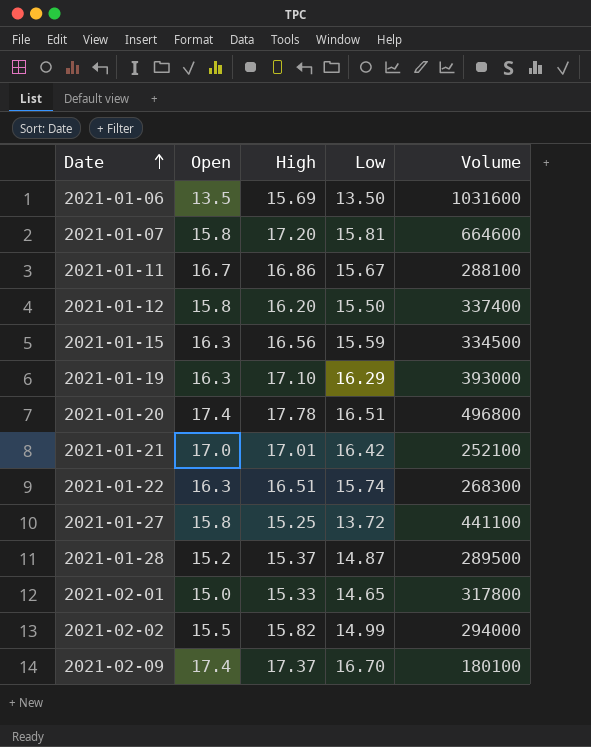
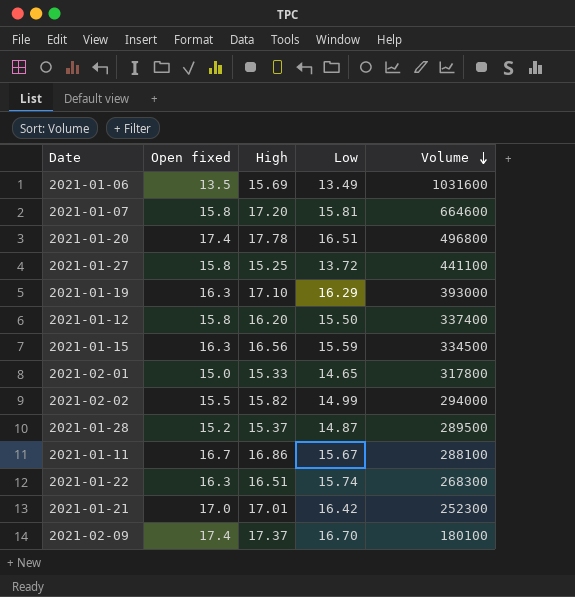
row order: Date ascending -> Volume descending
column name: Open -> Open fixed
2021-01-06 | Low: 13.50 -> 13.49
2021-01-21 | Volume: 252100 -> 252300

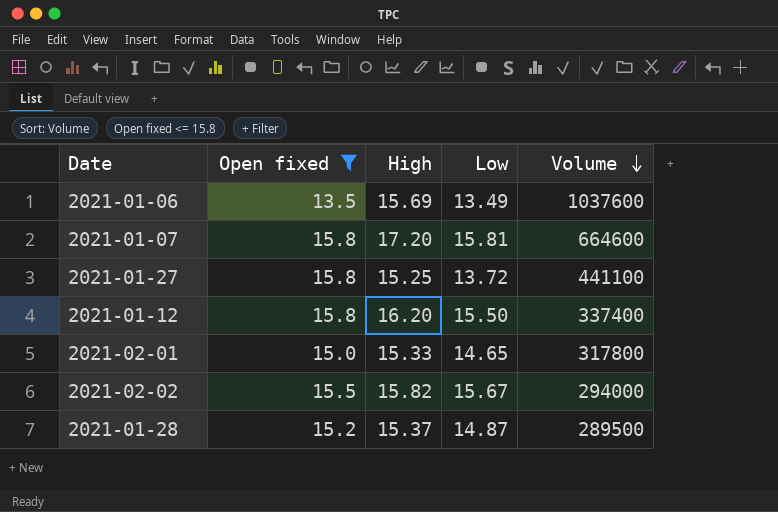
filter: none -> Open fixed <= 15.8
2021-01-06 | Volume: 1031600 -> 1037600
2021-02-02 | Low: 14.99 -> 15.67

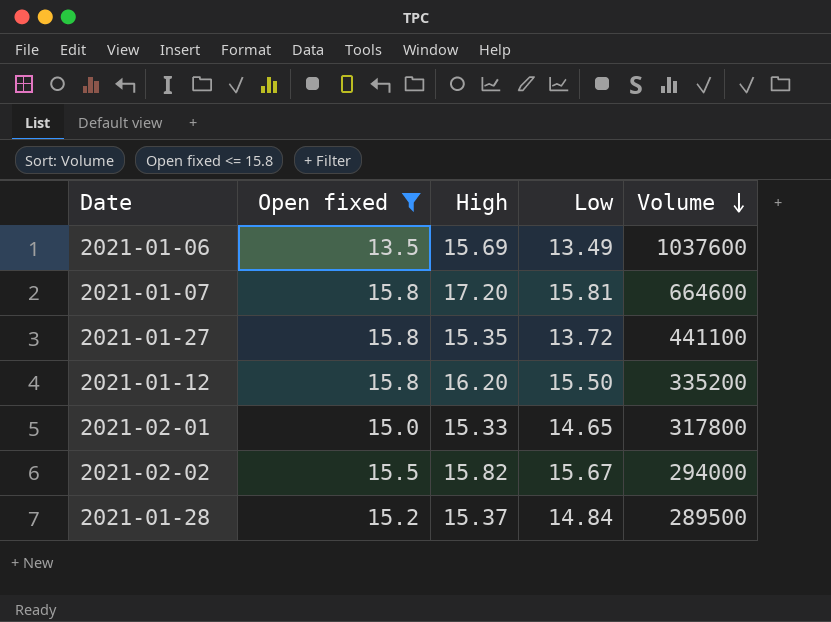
2021-01-27 | High: 15.25 -> 15.35
2021-01-12 | Volume: 337400 -> 335200
2021-01-28 | Low: 14.87 -> 14.84

